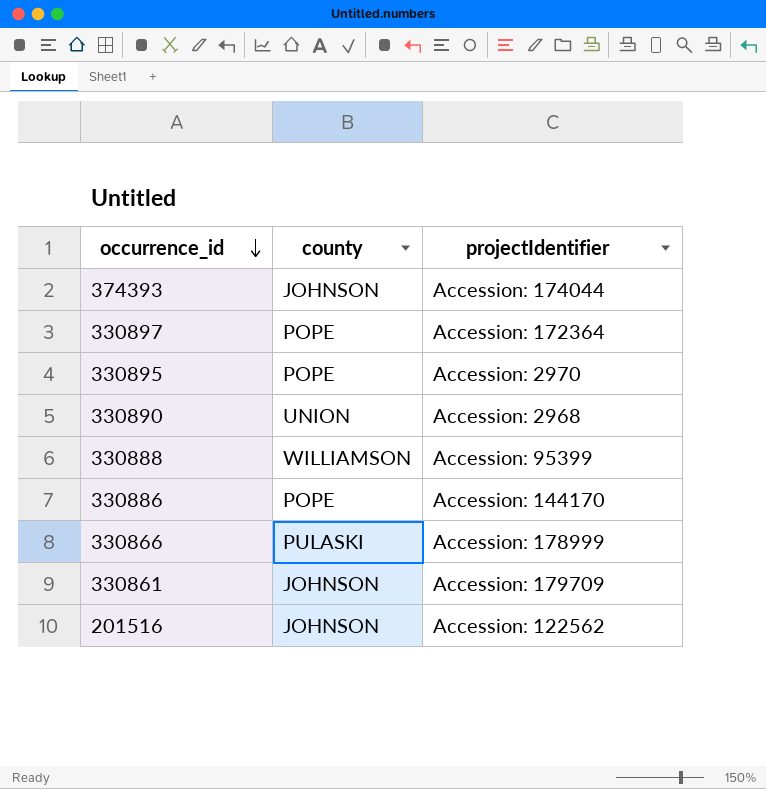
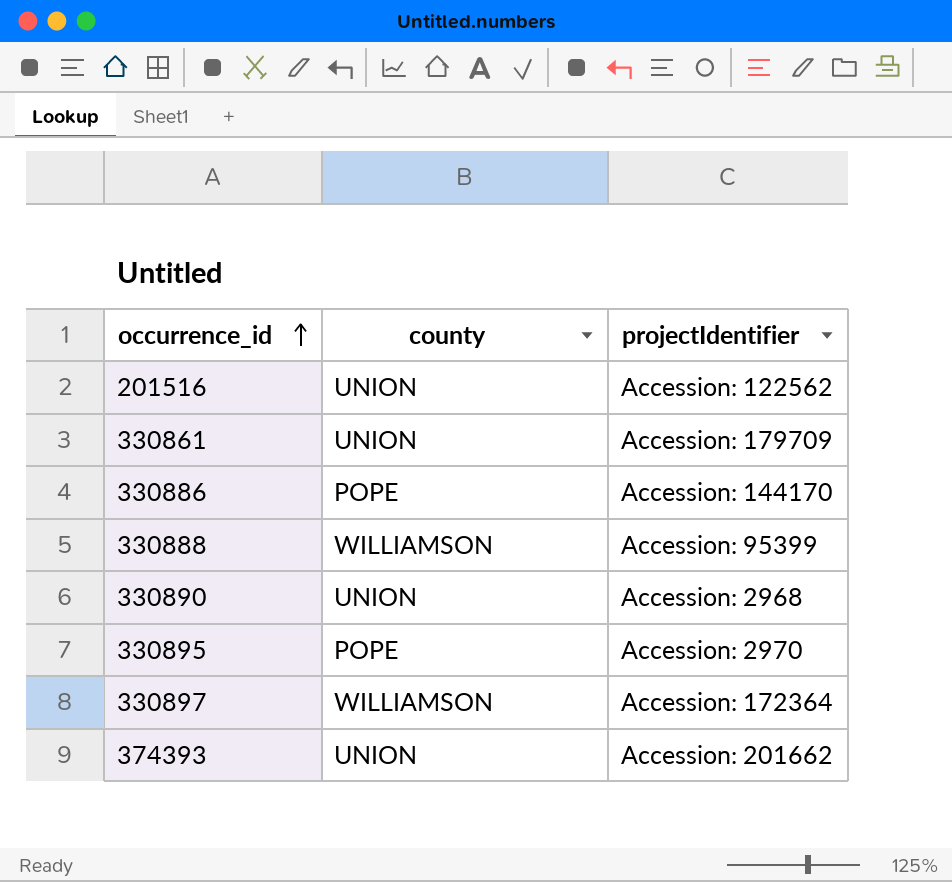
row order: occurrence_id descending -> occurrence_id ascending
row 330866: PULASKI | Accession: 178999 -> none
201516 | county: JOHNSON -> UNION
330861 | county: JOHNSON -> UNION
330897 | county: POPE -> WILLIAMSON
374393 | county: JOHNSON -> UNION
374393 | projectIdentifier: Accession: 174044 -> Accession: 201662

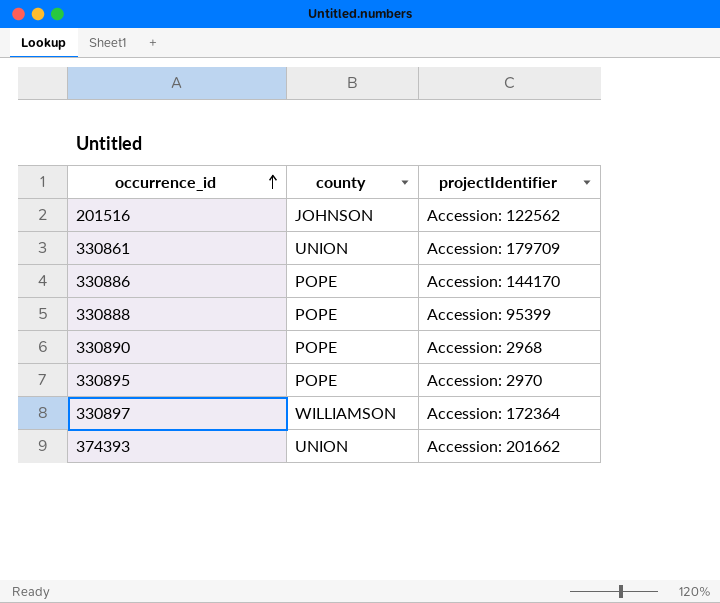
201516 | county: UNION -> JOHNSON
330888 | county: WILLIAMSON -> POPE
330890 | county: UNION -> POPE

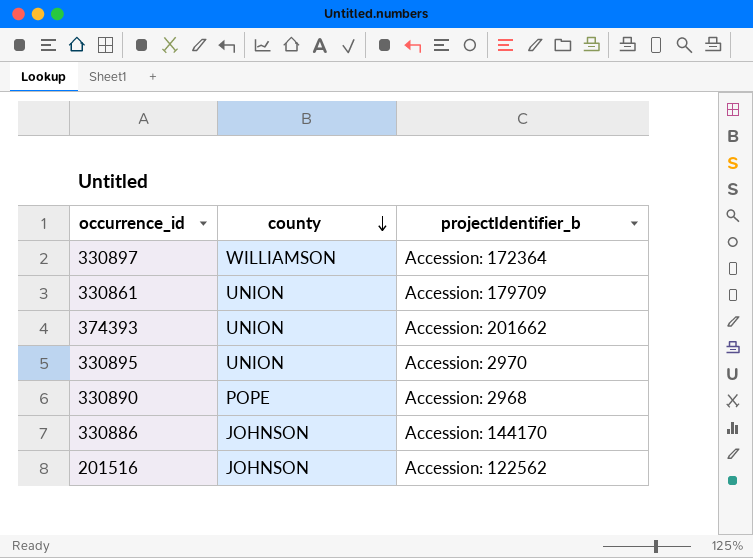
row order: occurrence_id ascending -> county descending
column name: projectIdentifier -> projectIdentifier_b
row 330888: POPE | Accession: 95399 -> none
330895 | county: POPE -> UNION
330886 | county: POPE -> JOHNSON

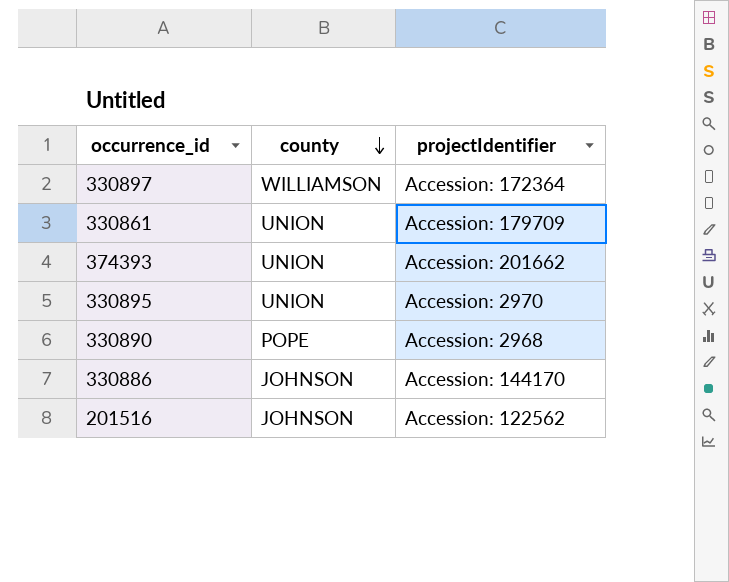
column name: projectIdentifier_b -> projectIdentifier

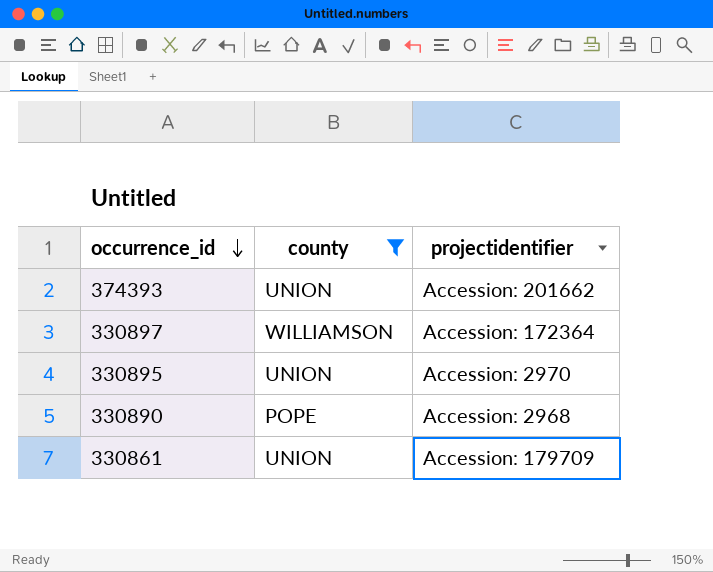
filter: none -> county != JOHNSON
row order: county descending -> occurrence_id descending
column name: projectIdentifier -> projectidentifier

